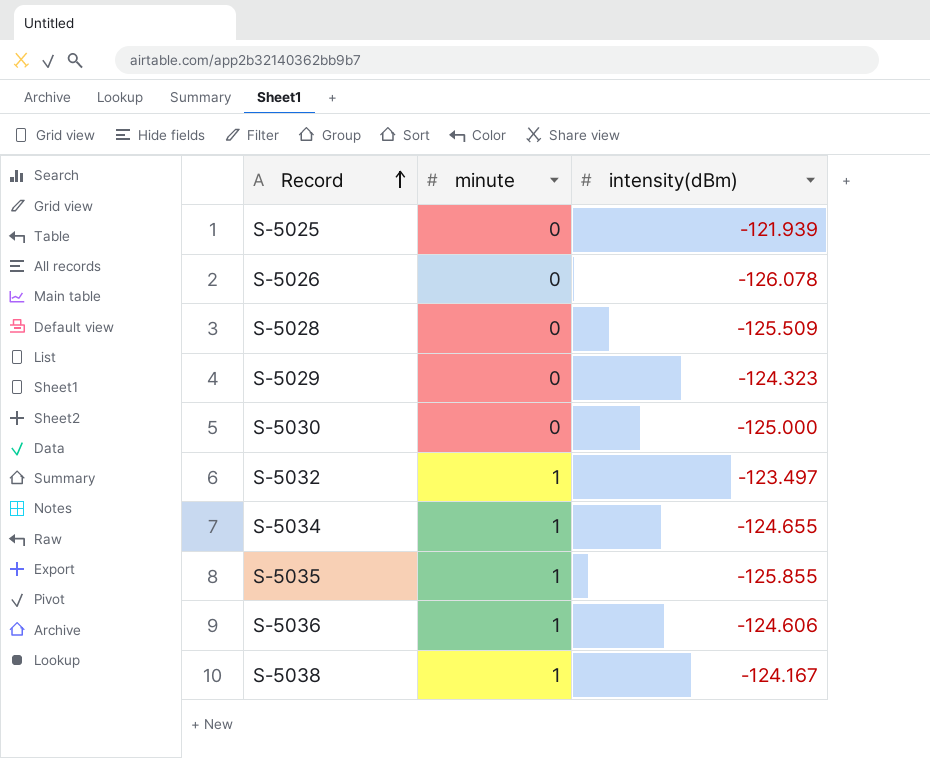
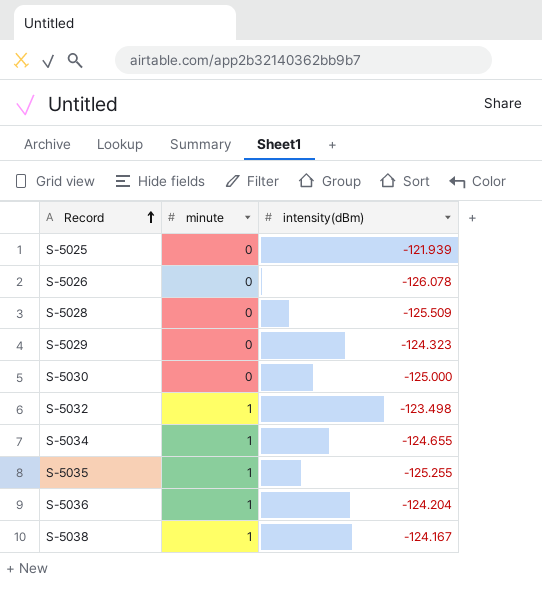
S-5032 | intensity(dBm): -123.497 -> -123.498
S-5035 | intensity(dBm): -125.855 -> -125.255
S-5036 | intensity(dBm): -124.606 -> -124.204

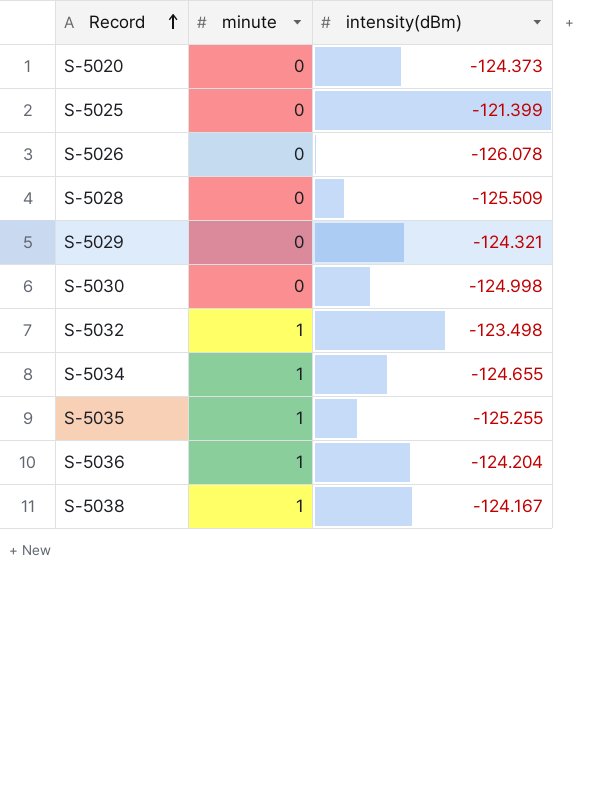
row S-5020: none -> 0 | -124.373
S-5025 | intensity(dBm): -121.939 -> -121.399
S-5029 | intensity(dBm): -124.323 -> -124.321
S-5030 | intensity(dBm): -125.000 -> -124.998

